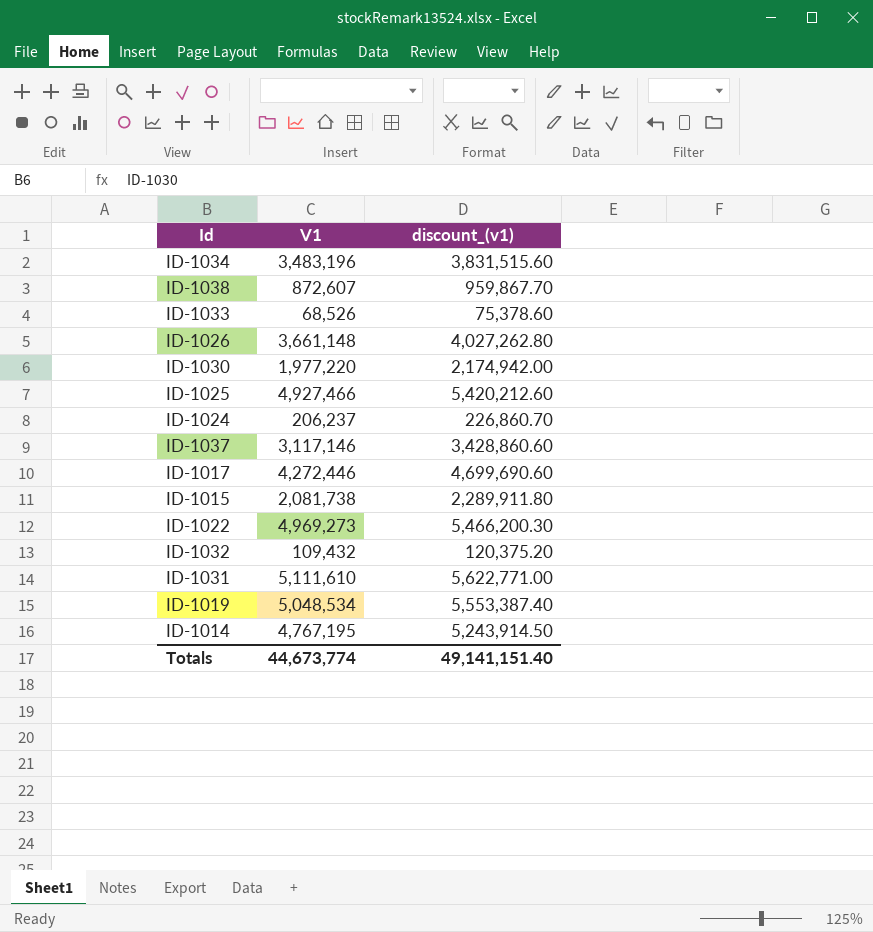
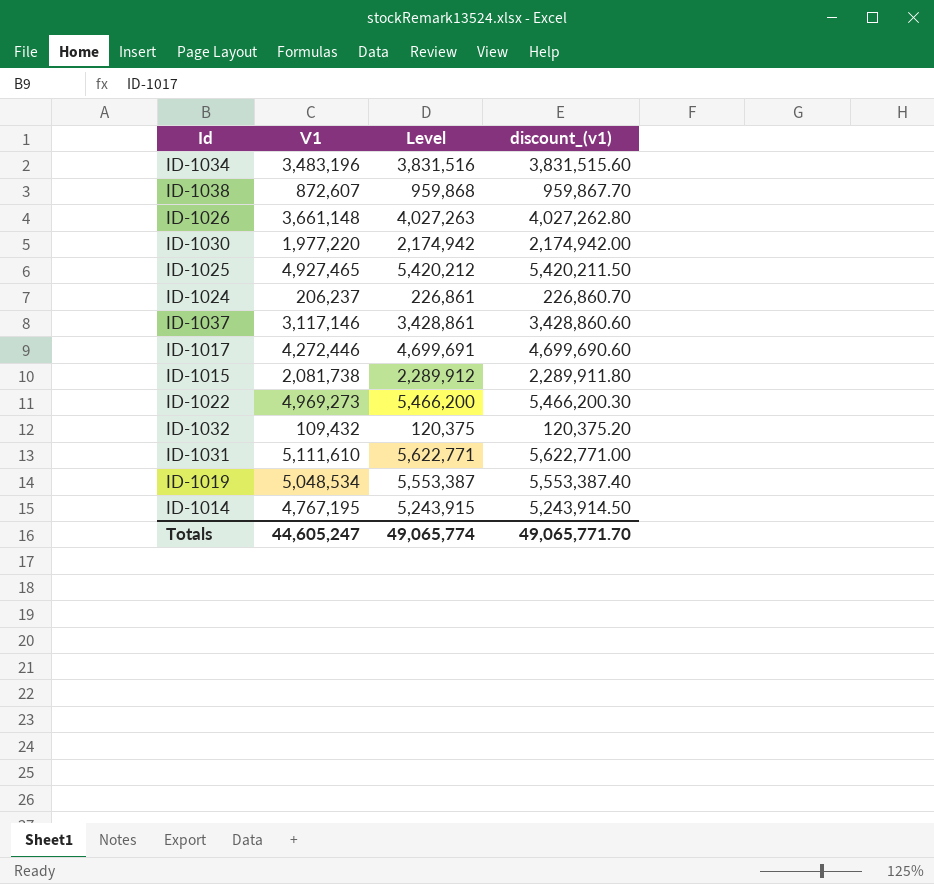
column Level | formula: none -> [V1] * 1.1
row ID-1033: 68,526 | 75,378.60 -> none
ID-1025 | V1: 4,927,466 -> 4,927,465
ID-1025 | discount_(v1): 5,420,212.60 -> 5,420,211.50
Totals | V1: 44,673,774 -> 44,605,247
Totals | discount_(v1): 49,141,151.40 -> 49,065,771.70

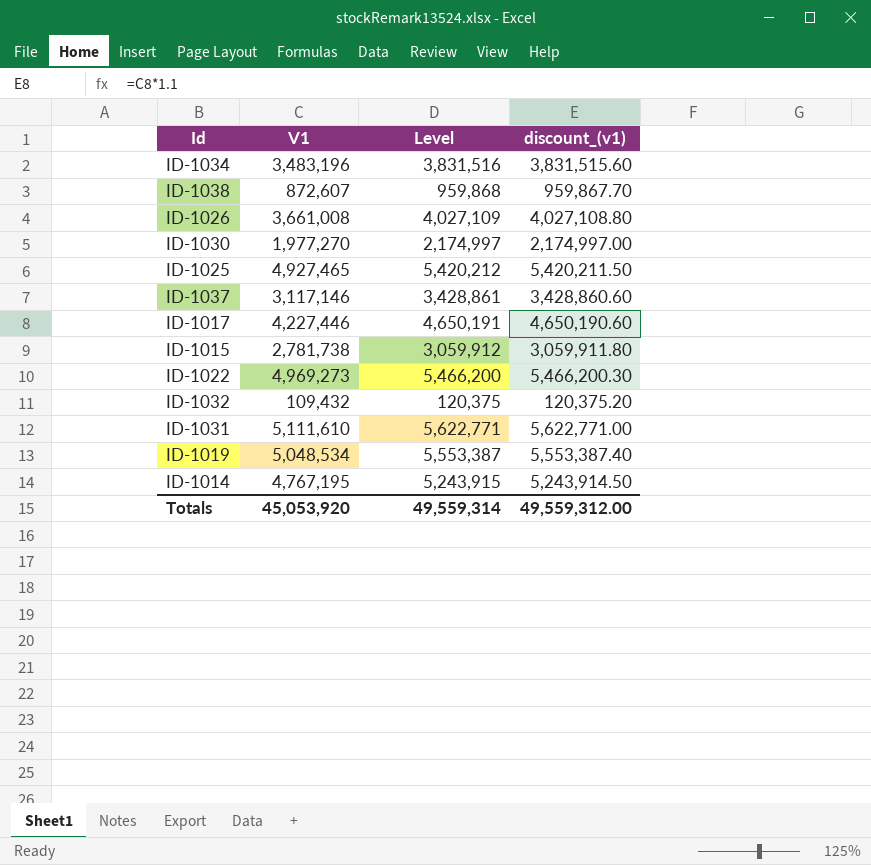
row ID-1024: 206,237 | 226,861 | 226,860.70 -> none
ID-1026 | V1: 3,661,148 -> 3,661,008
ID-1026 | Level: 4,027,263 -> 4,027,109
ID-1026 | discount_(v1): 4,027,262.80 -> 4,027,108.80
ID-1030 | V1: 1,977,220 -> 1,977,270
ID-1030 | Level: 2,174,942 -> 2,174,997
ID-1030 | discount_(v1): 2,174,942.00 -> 2,174,997.00
ID-1017 | V1: 4,272,446 -> 4,227,446
ID-1017 | Level: 4,699,691 -> 4,650,191
ID-1017 | discount_(v1): 4,699,690.60 -> 4,650,190.60
ID-1015 | V1: 2,081,738 -> 2,781,738
ID-1015 | Level: 2,289,912 -> 3,059,912
ID-1015 | discount_(v1): 2,289,911.80 -> 3,059,911.80
Totals | V1: 44,605,247 -> 45,053,920
Totals | Level: 49,065,774 -> 49,559,314
Totals | discount_(v1): 49,065,771.70 -> 49,559,312.00

